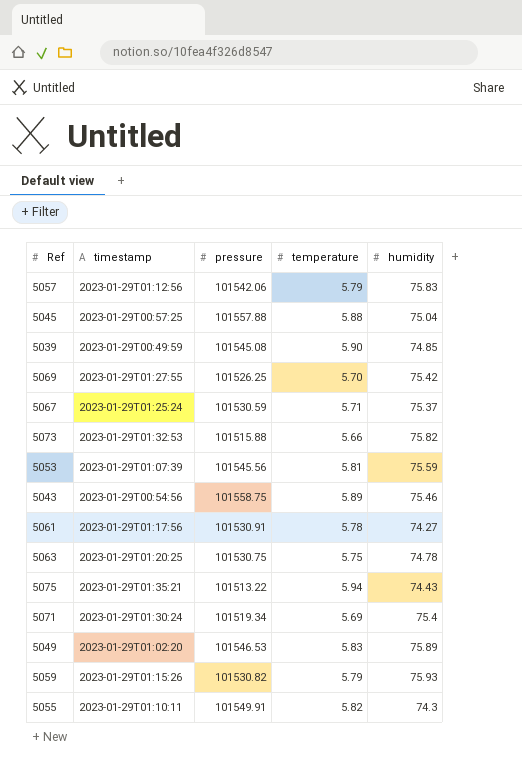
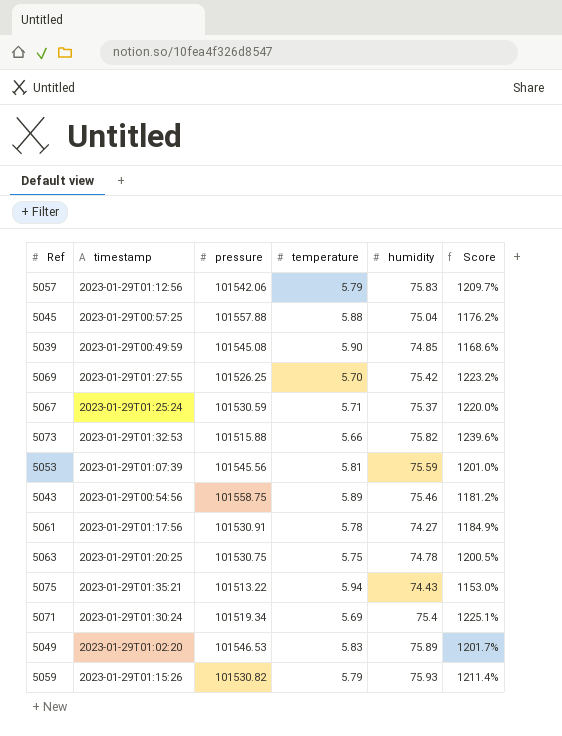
column Score | formula: none -> ([humidity] - [temperature]) / [temperature]
row 5055: 2023-01-29T01:10:11 | 101549.91 | 5.82 | 74.3 -> none

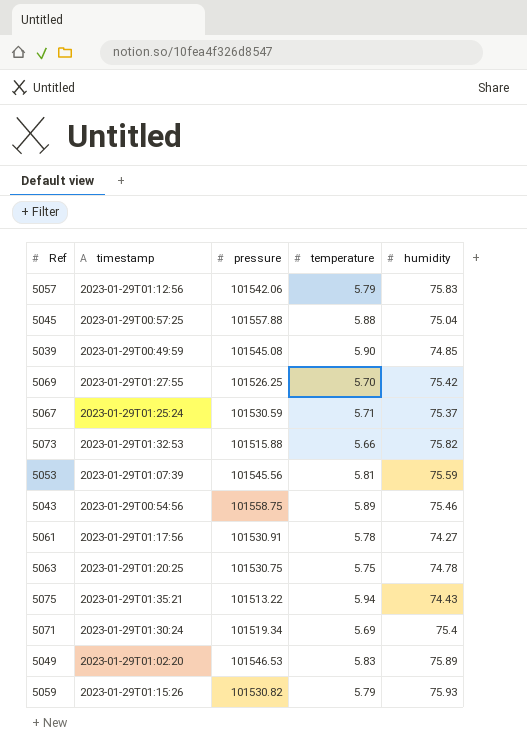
column Score | formula: ([humidity] - [temperature]) / [temperature] -> none

